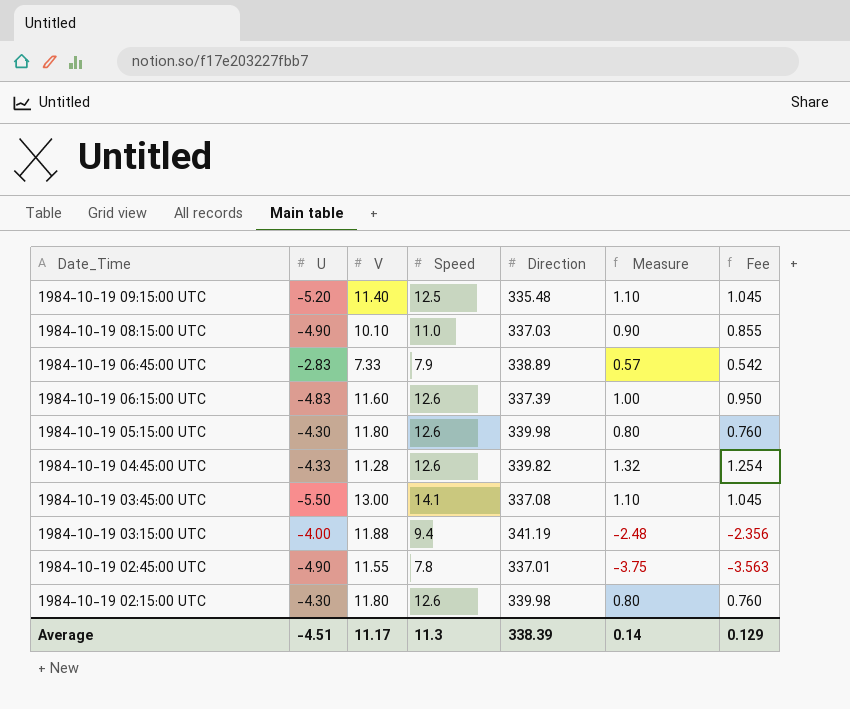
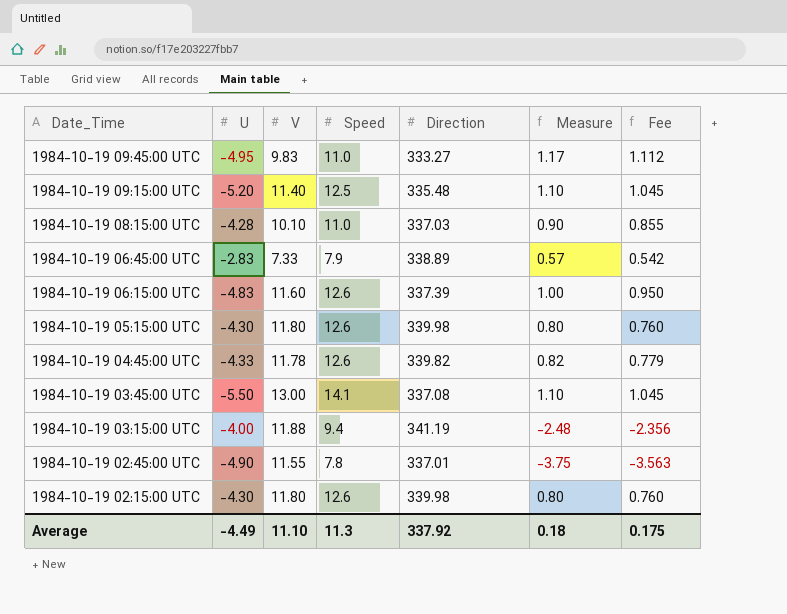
row 1984-10-19 09:45:00 UTC: none -> -4.95 | 9.83 | 11.0 | 333.27 | 1.17 | 1.112
1984-10-19 08:15:00 UTC | U: -4.90 -> -4.28
1984-10-19 04:45:00 UTC | V: 11.28 -> 11.78
1984-10-19 04:45:00 UTC | Measure: 1.32 -> 0.82
1984-10-19 04:45:00 UTC | Fee: 1.254 -> 0.779
Average | U: -4.51 -> -4.49
Average | V: 11.17 -> 11.10
Average | Direction: 338.39 -> 337.92
Average | Measure: 0.14 -> 0.18
Average | Fee: 0.129 -> 0.175

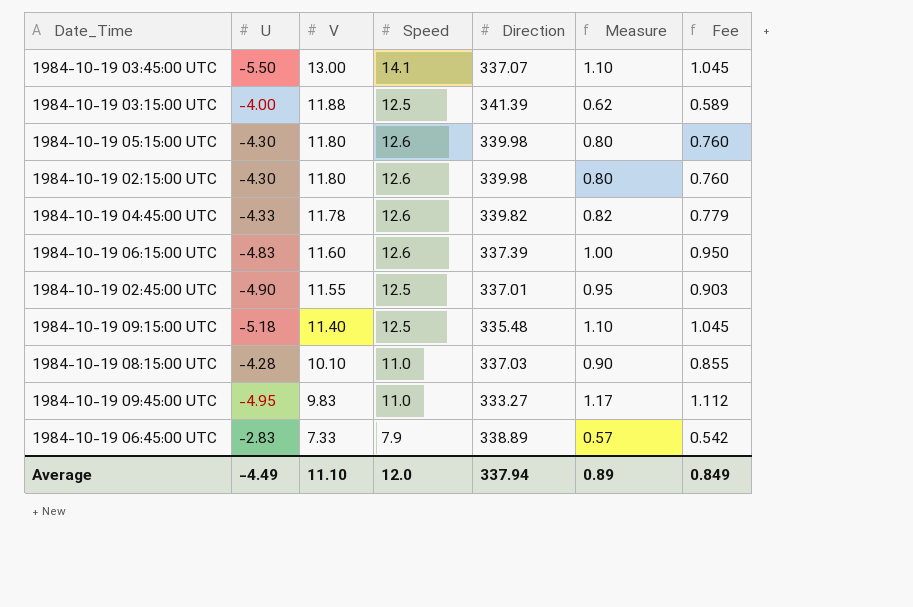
row order: Date_Time descending -> V descending
1984-10-19 03:45:00 UTC | Direction: 337.08 -> 337.07
1984-10-19 03:15:00 UTC | Speed: 9.4 -> 12.5
1984-10-19 03:15:00 UTC | Direction: 341.19 -> 341.39
1984-10-19 03:15:00 UTC | Measure: -2.48 -> 0.62
1984-10-19 03:15:00 UTC | Fee: -2.356 -> 0.589
1984-10-19 02:45:00 UTC | Speed: 7.8 -> 12.5
1984-10-19 02:45:00 UTC | Measure: -3.75 -> 0.95
1984-10-19 02:45:00 UTC | Fee: -3.563 -> 0.903
1984-10-19 09:15:00 UTC | U: -5.20 -> -5.18
Average | Speed: 11.3 -> 12.0
Average | Direction: 337.92 -> 337.94
Average | Measure: 0.18 -> 0.89
Average | Fee: 0.175 -> 0.849

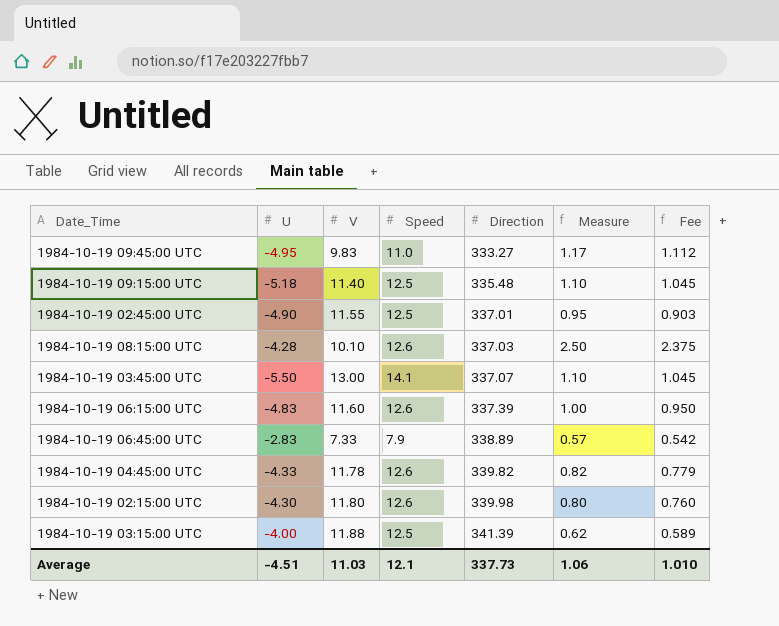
row order: V descending -> Direction ascending
row 1984-10-19 05:15:00 UTC: -4.30 | 11.80 | 12.6 | 339.98 | 0.80 | 0.760 -> none
1984-10-19 08:15:00 UTC | Speed: 11.0 -> 12.6
1984-10-19 08:15:00 UTC | Measure: 0.90 -> 2.50
1984-10-19 08:15:00 UTC | Fee: 0.855 -> 2.375
Average | U: -4.49 -> -4.51
Average | V: 11.10 -> 11.03
Average | Speed: 12.0 -> 12.1
Average | Direction: 337.94 -> 337.73
Average | Measure: 0.89 -> 1.06
Average | Fee: 0.849 -> 1.010

